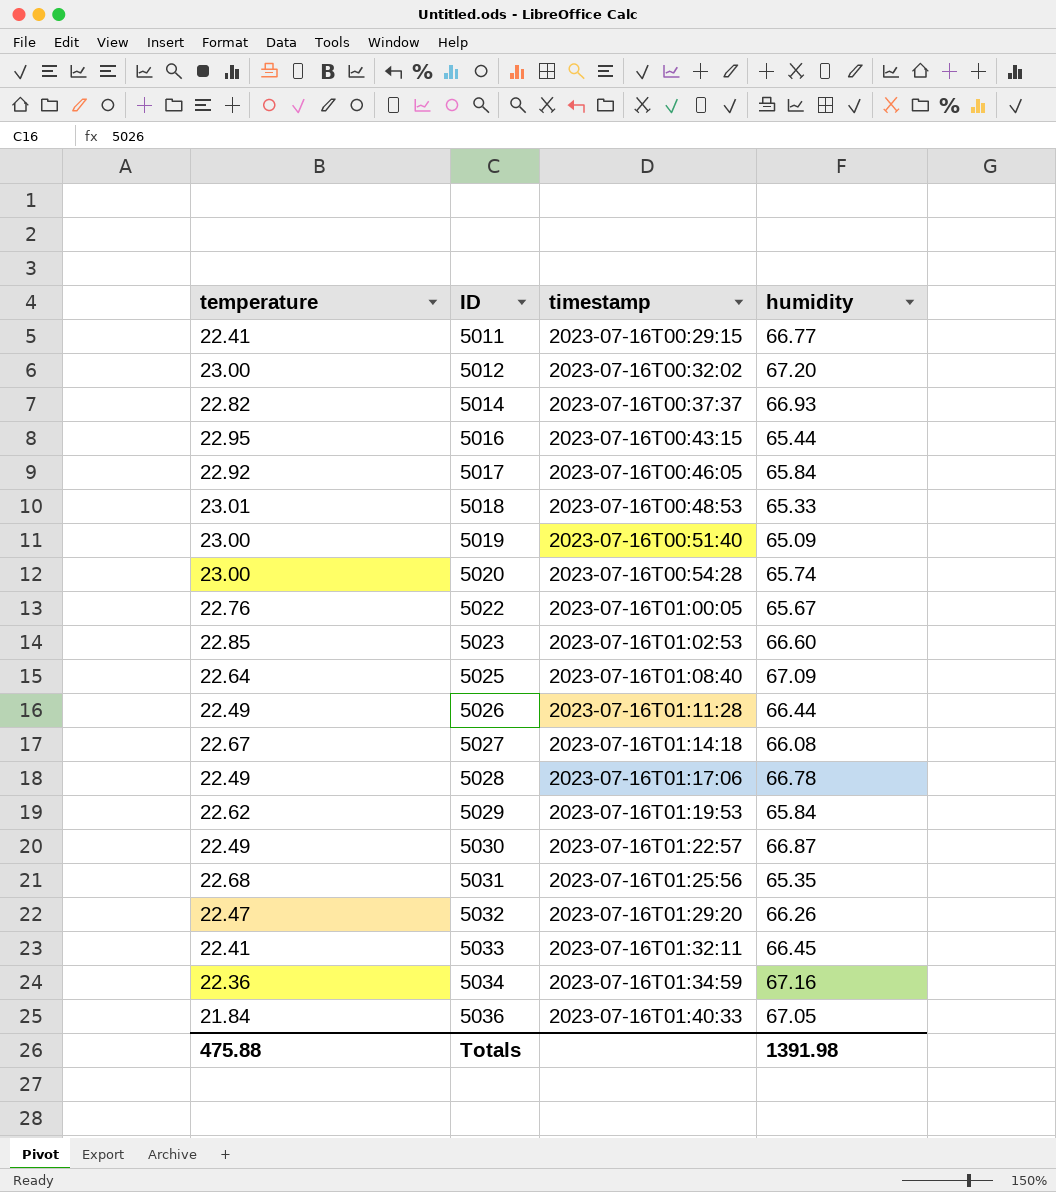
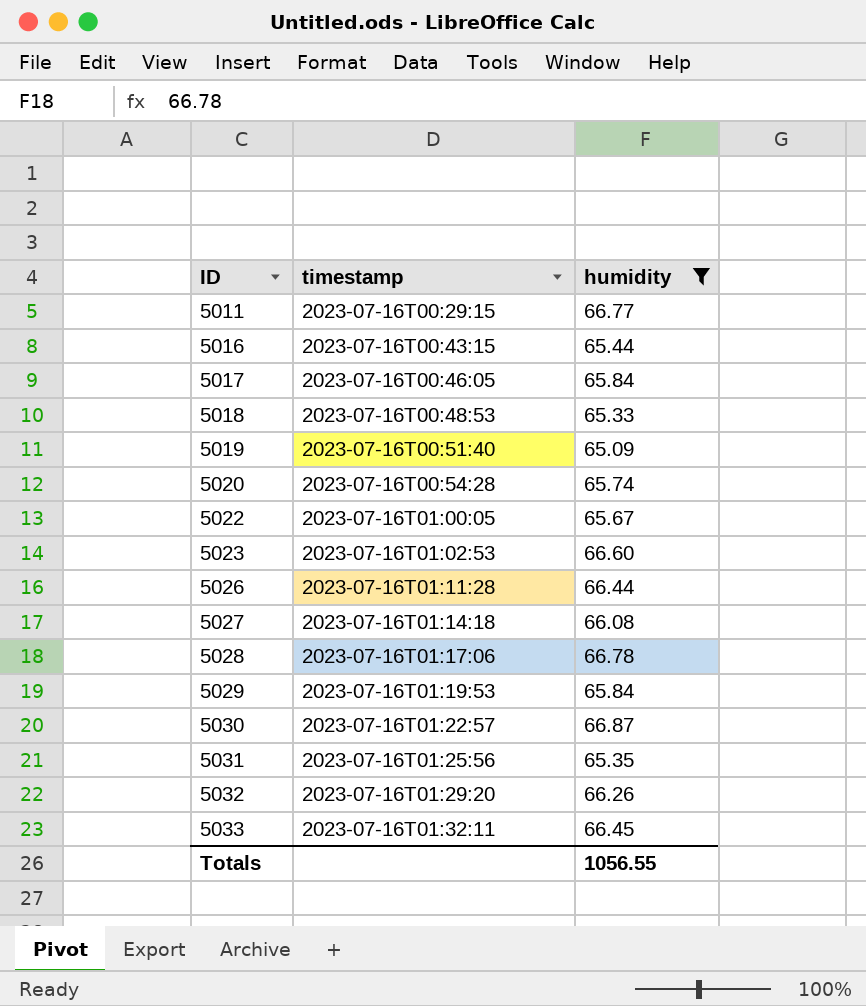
filter: none -> humidity <= 66.87
column temperature | position: 1 -> none
Totals | humidity: 1391.98 -> 1056.55

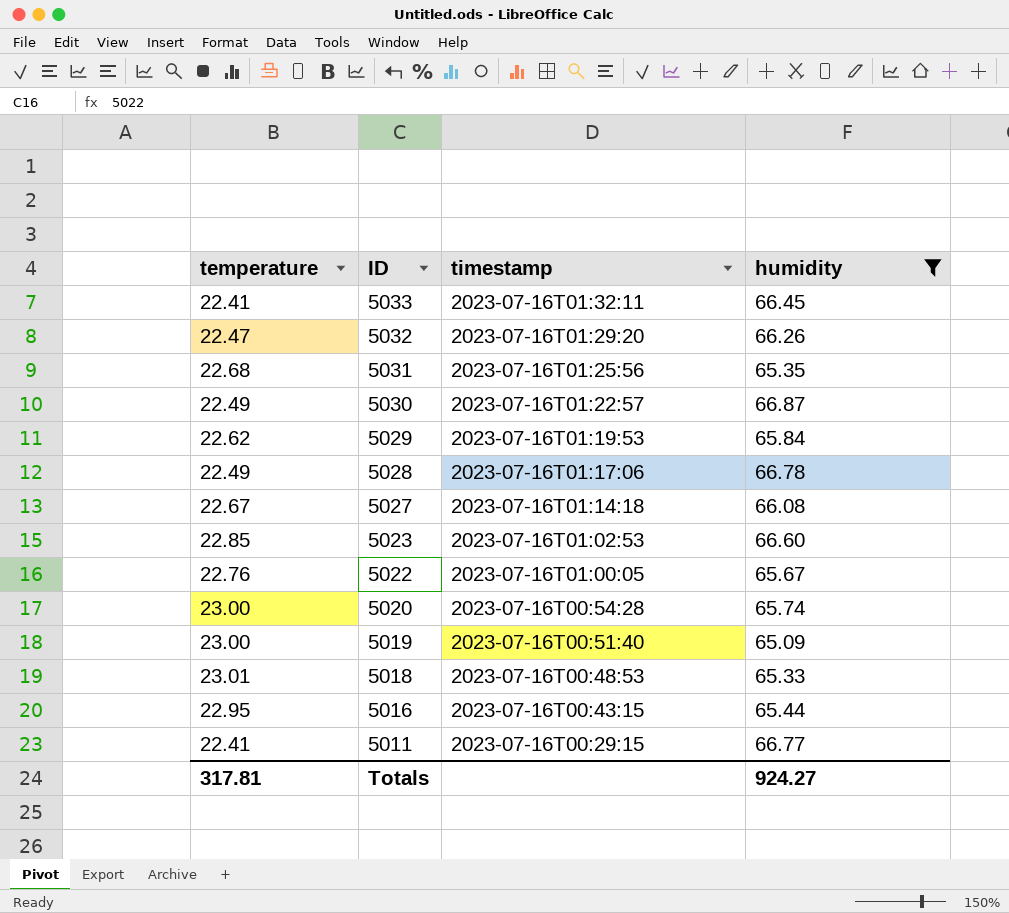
row order: ID ascending -> ID descending
column temperature | position: none -> 1
row 5017: 2023-07-16T00:46:05 | 65.84 -> none
row 5026: 2023-07-16T01:11:28 | 66.44 -> none
Totals | humidity: 1056.55 -> 924.27

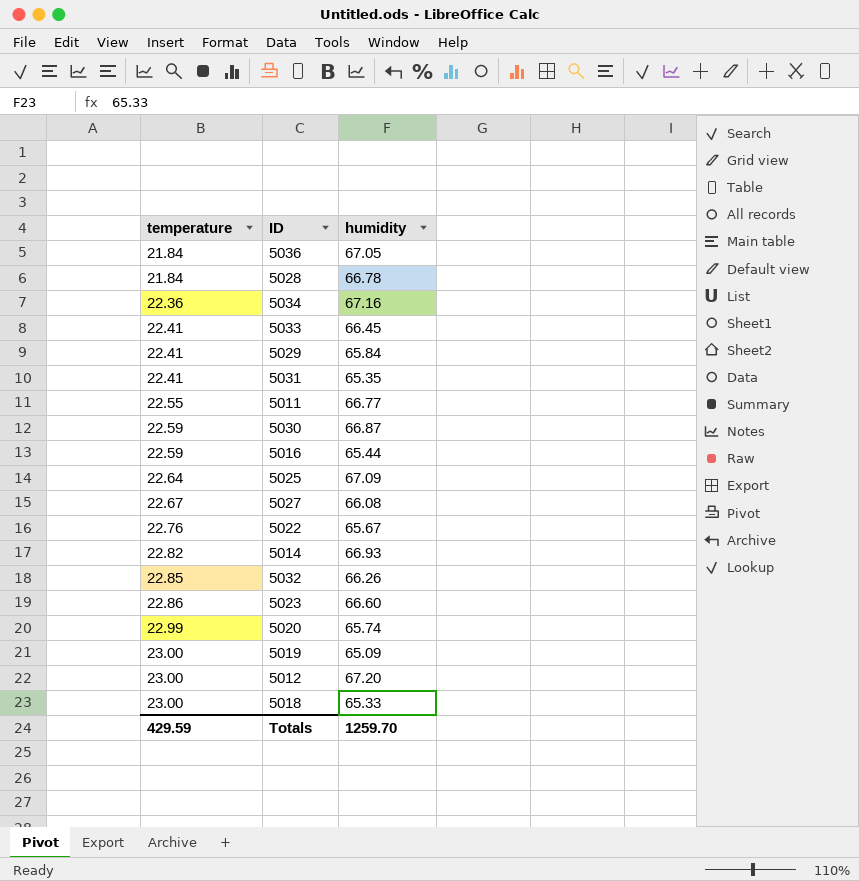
filter: humidity <= 66.87 -> none
row order: ID descending -> temperature ascending
column timestamp | position: 3 -> none
5028 | temperature: 22.49 -> 21.84
5029 | temperature: 22.62 -> 22.41
5031 | temperature: 22.68 -> 22.41
5011 | temperature: 22.41 -> 22.55
5030 | temperature: 22.49 -> 22.59
5016 | temperature: 22.95 -> 22.59
5032 | temperature: 22.47 -> 22.85
5023 | temperature: 22.85 -> 22.86
5020 | temperature: 23.00 -> 22.99
5018 | temperature: 23.01 -> 23.00
Totals | temperature: 317.81 -> 429.59
Totals | humidity: 924.27 -> 1259.70

